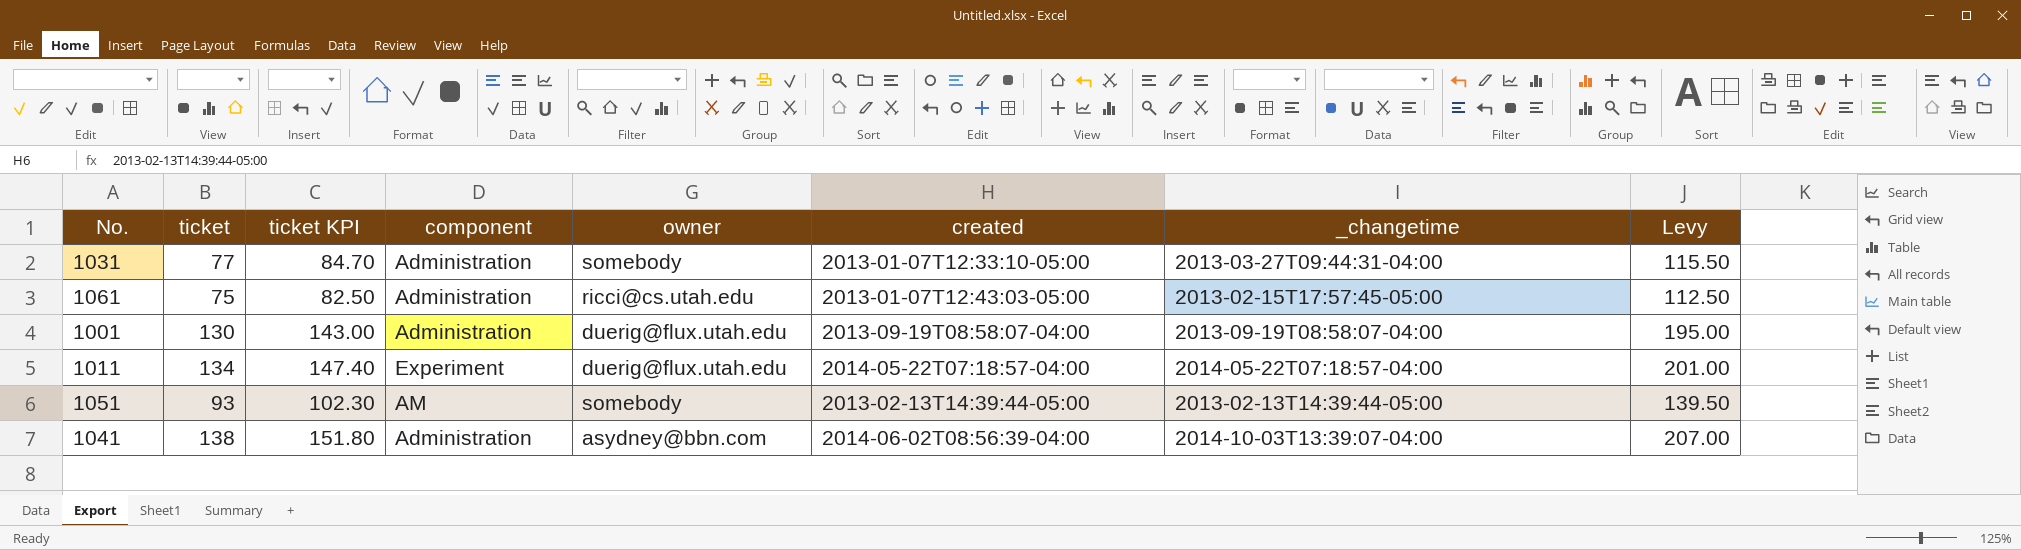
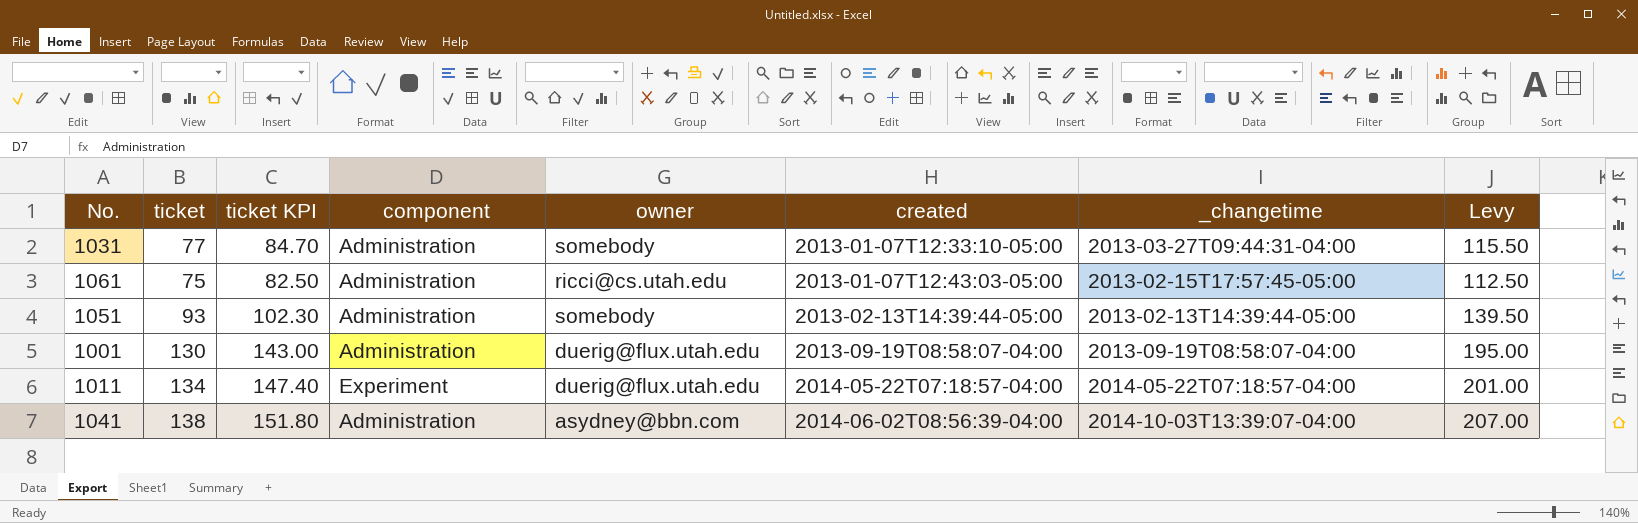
row order: none -> created ascending
1051 | component: AM -> Administration

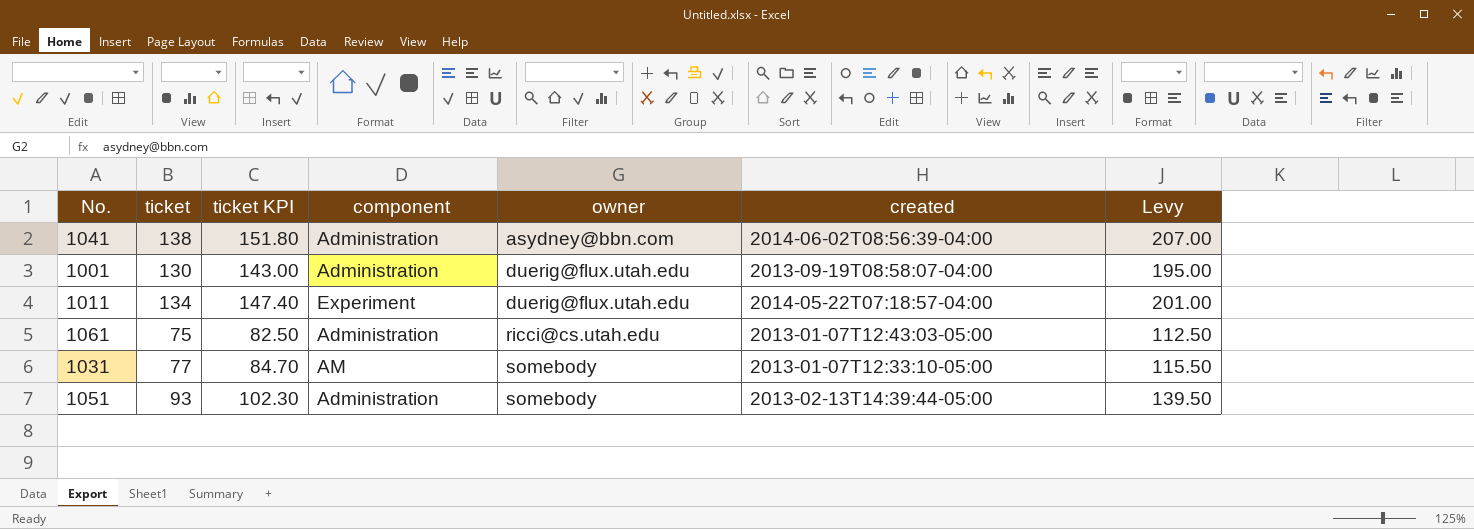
row order: created ascending -> owner ascending
column _changetime | position: 7 -> none
1031 | component: Administration -> AM

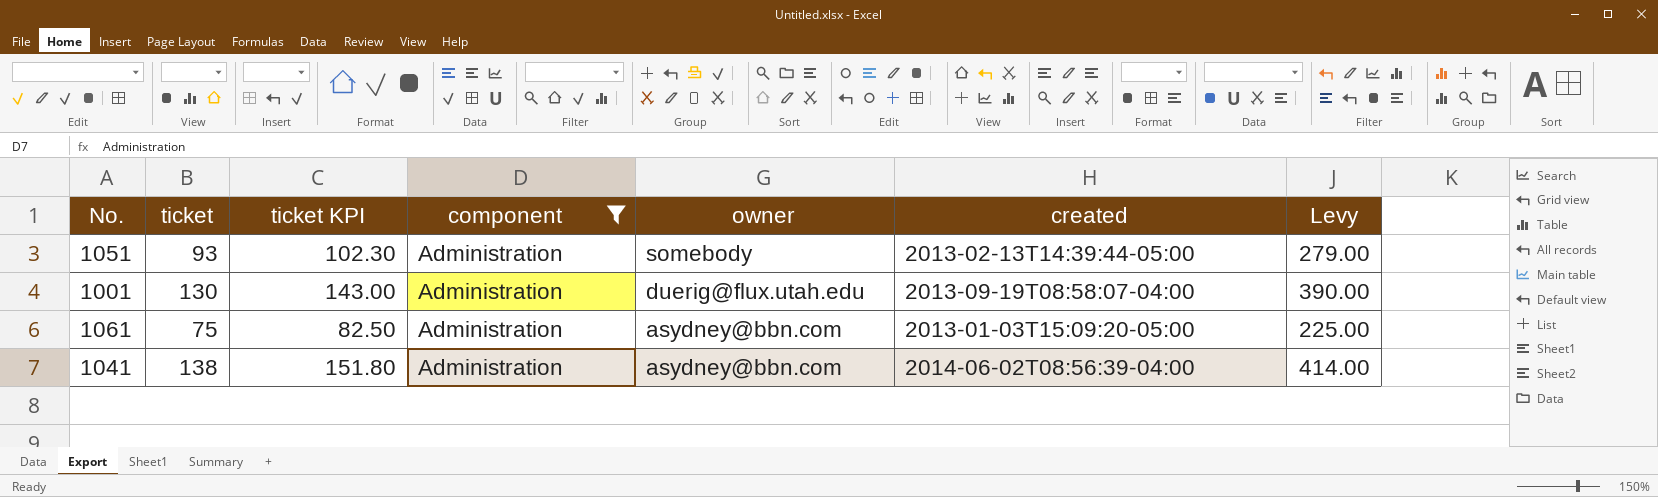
filter: none -> component = Administration
row order: owner ascending -> owner descending
column Levy | formula: [ticket] * 1.5 -> [ticket] * 3
1061 | owner: ricci@cs.utah.edu -> asydney@bbn.com
1061 | created: 2013-01-07T12:43:03-05:00 -> 2013-01-03T15:09:20-05:00

